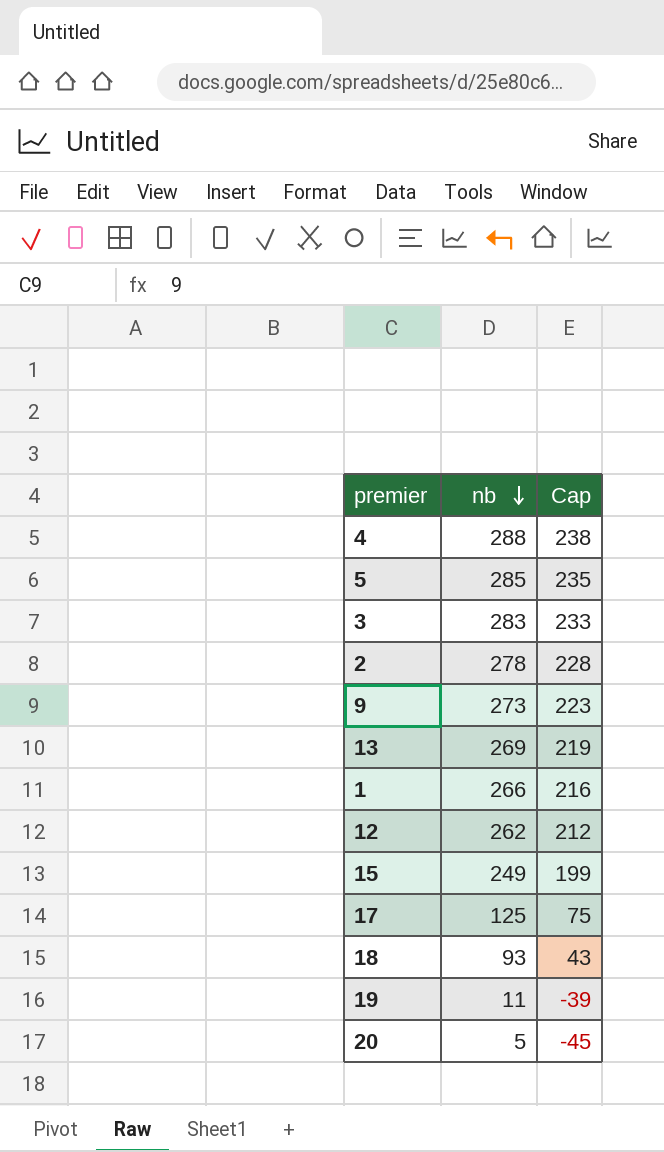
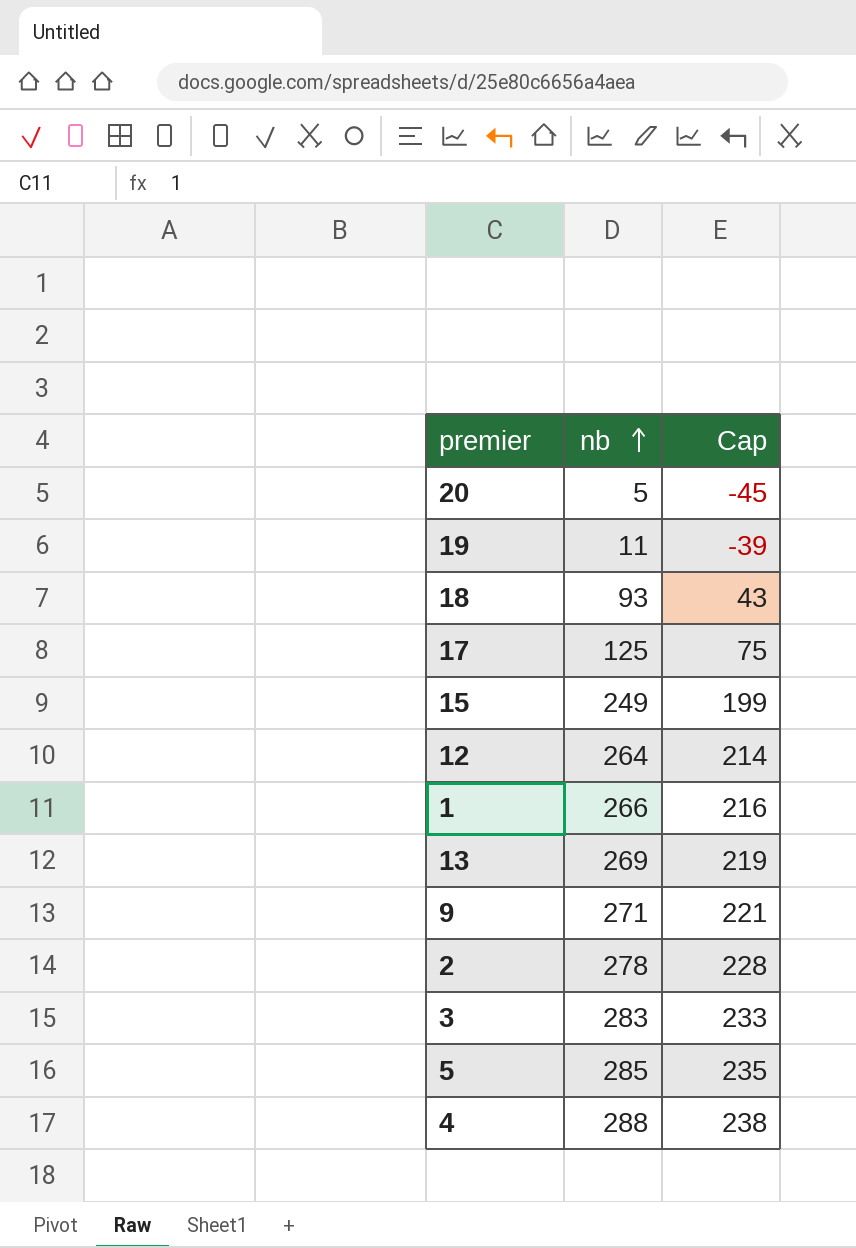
row order: nb descending -> nb ascending
12 | nb: 262 -> 264
12 | Cap: 212 -> 214
9 | nb: 273 -> 271
9 | Cap: 223 -> 221

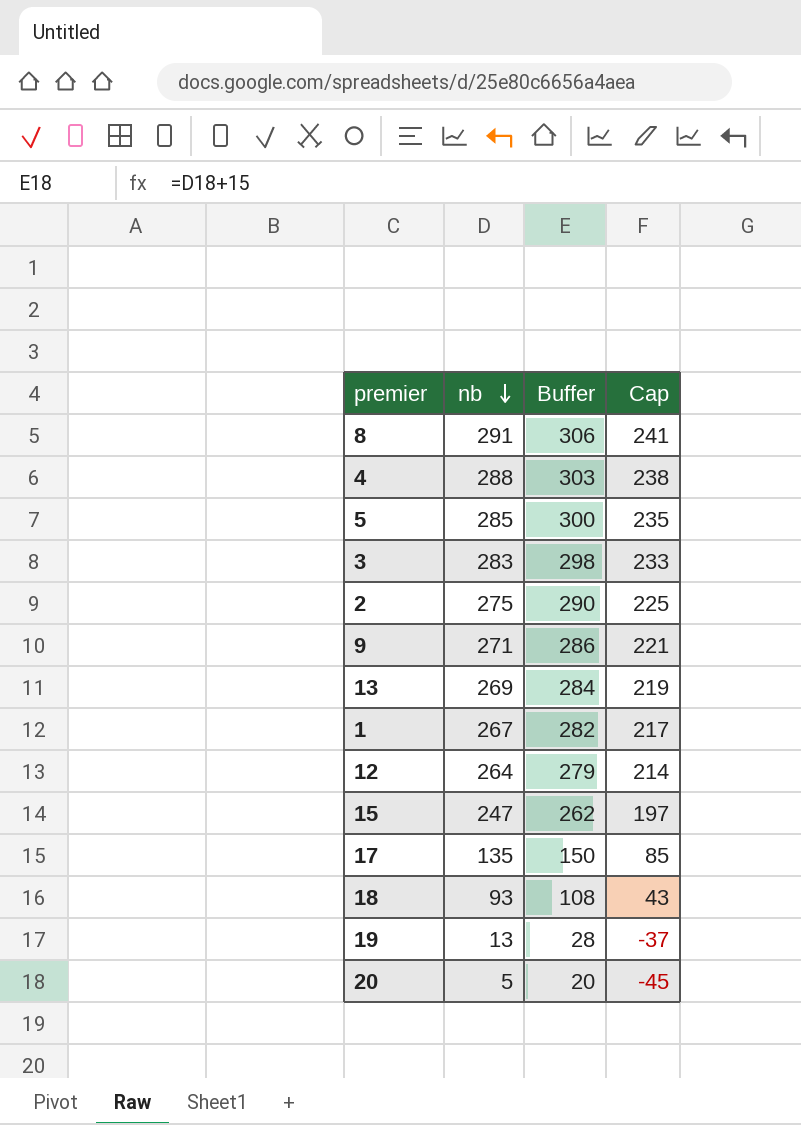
row order: nb ascending -> nb descending
column Buffer | formula: none -> [nb] + 15
row 8: none -> 291 | 306 | 241
2 | nb: 278 -> 275
2 | Cap: 228 -> 225
1 | nb: 266 -> 267
1 | Cap: 216 -> 217
15 | nb: 249 -> 247
15 | Cap: 199 -> 197
17 | nb: 125 -> 135
17 | Cap: 75 -> 85
19 | nb: 11 -> 13
19 | Cap: -39 -> -37

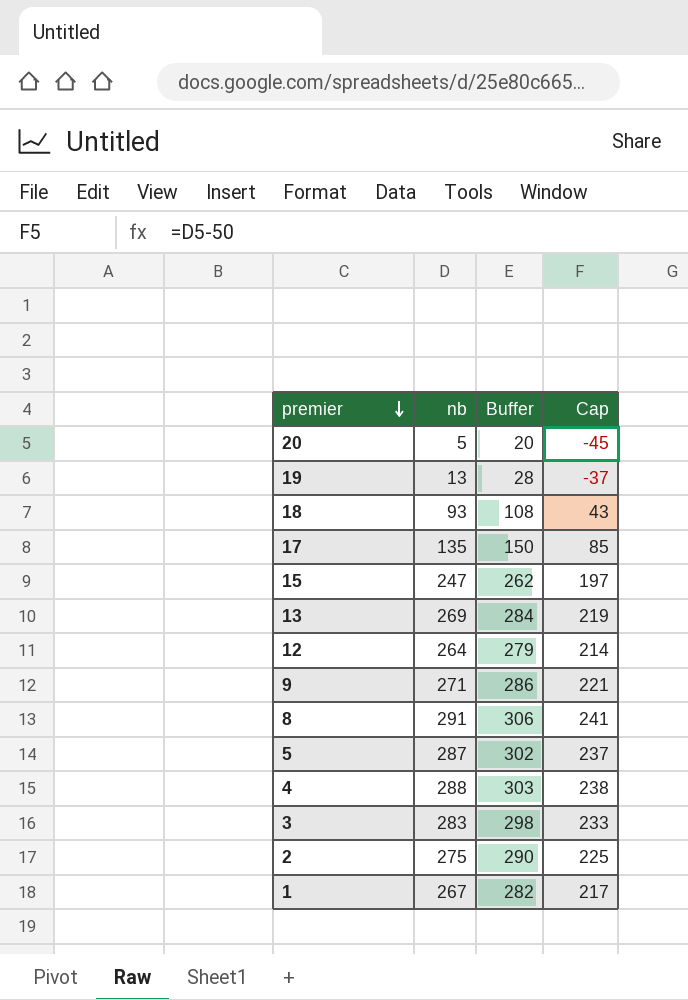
row order: nb descending -> premier descending
5 | nb: 285 -> 287
5 | Buffer: 300 -> 302
5 | Cap: 235 -> 237

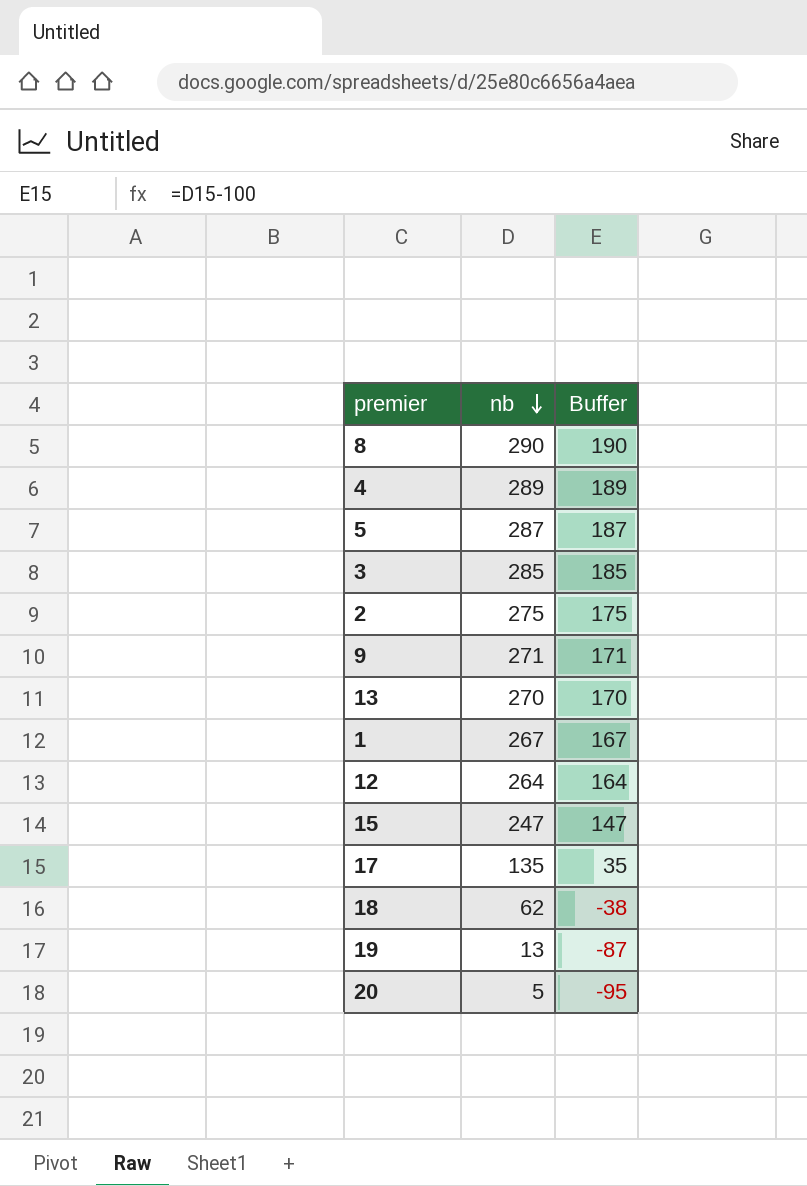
row order: premier descending -> nb descending
column Cap | formula: [nb] - 50 -> none
column Buffer | formula: [nb] + 15 -> [nb] - 100
8 | nb: 291 -> 290
4 | nb: 288 -> 289
3 | nb: 283 -> 285
13 | nb: 269 -> 270
18 | nb: 93 -> 62

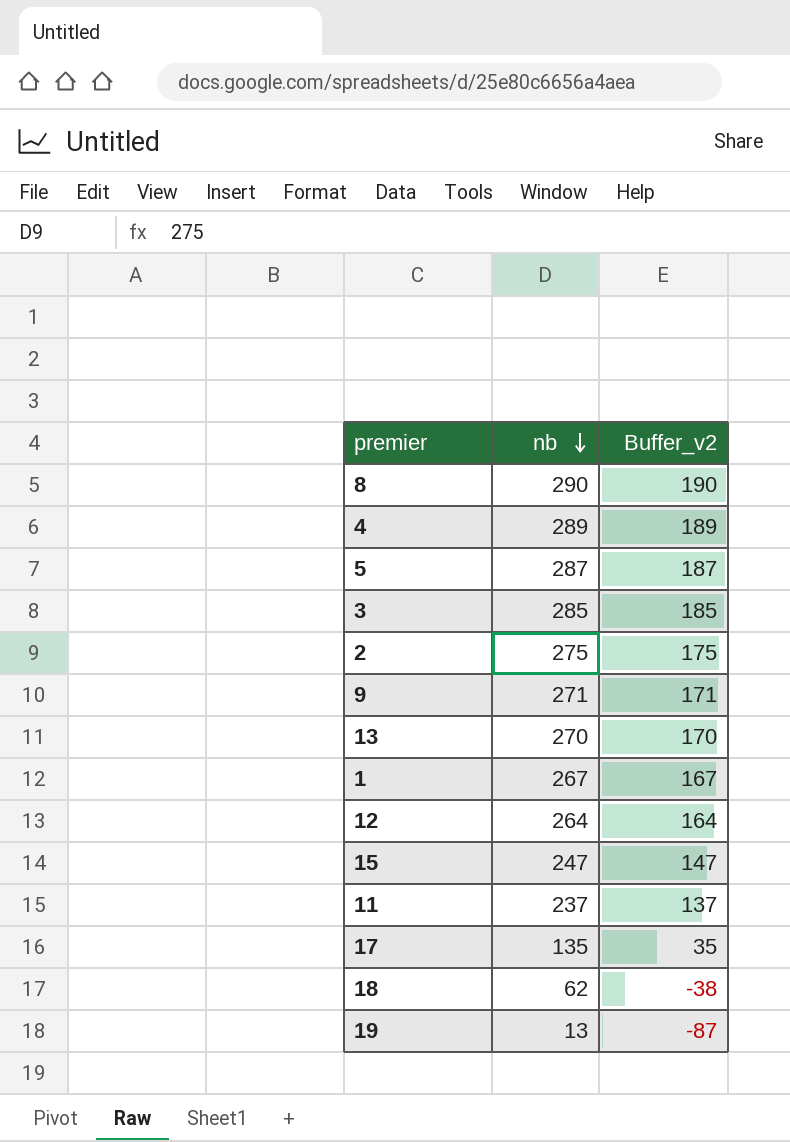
column name: Buffer -> Buffer_v2
row 20: 5 | -95 -> none
row 11: none -> 237 | 137

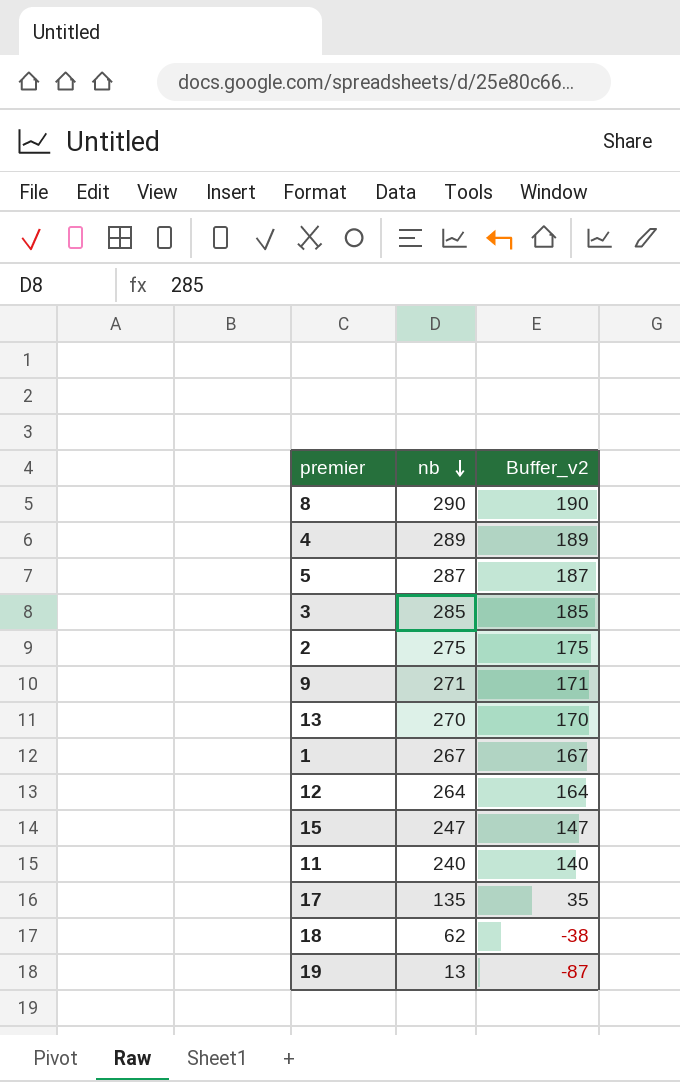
11 | nb: 237 -> 240
11 | Buffer_v2: 137 -> 140

